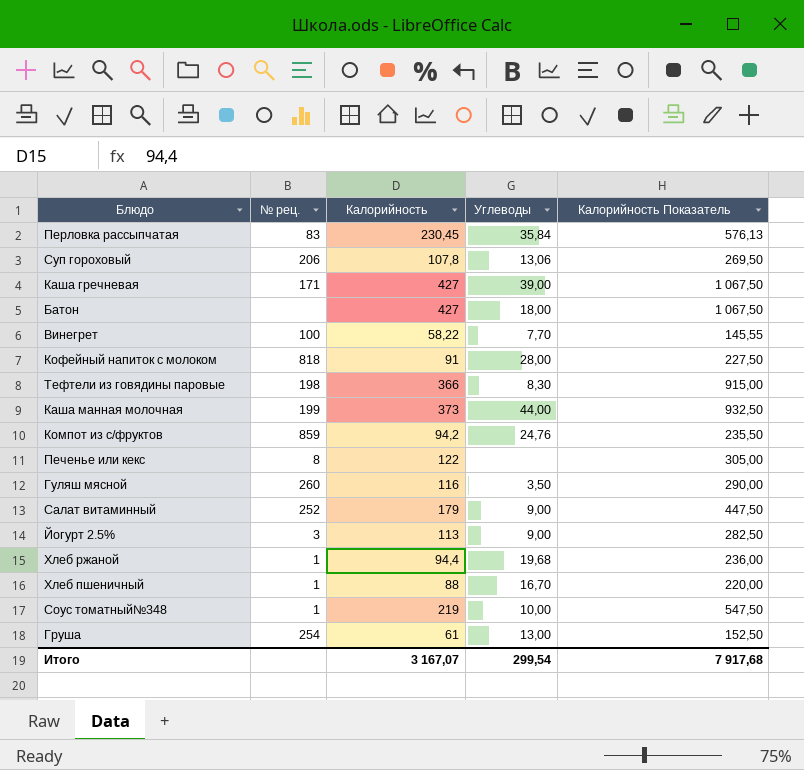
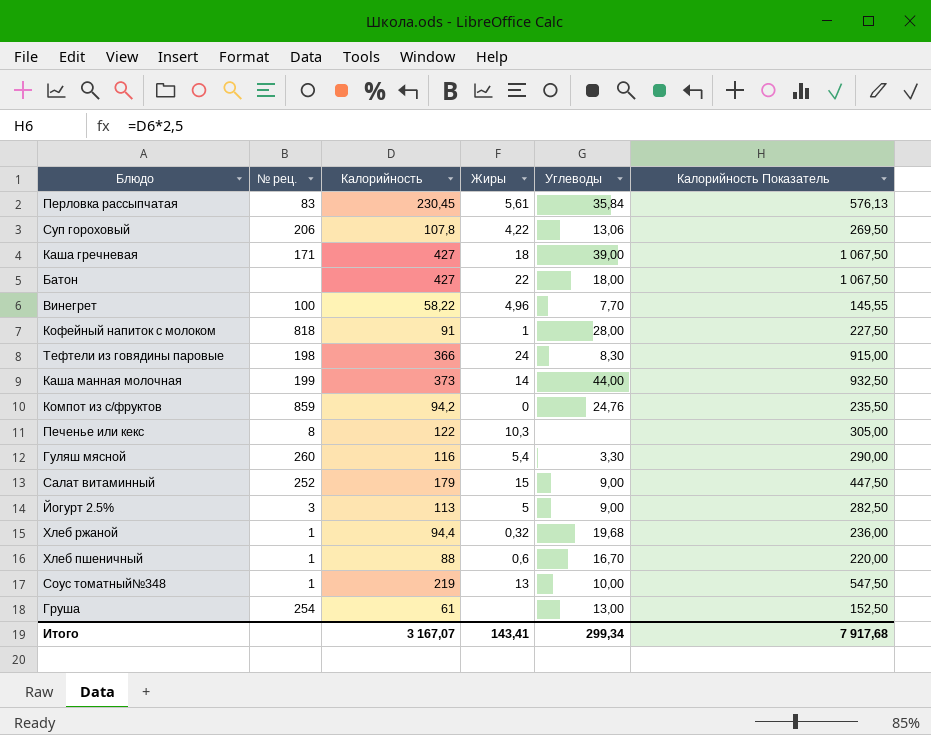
column Жиры | position: none -> 4
Гуляш мясной | Углеводы: 3,50 -> 3,30
Итого | Углеводы: 299,54 -> 299,34

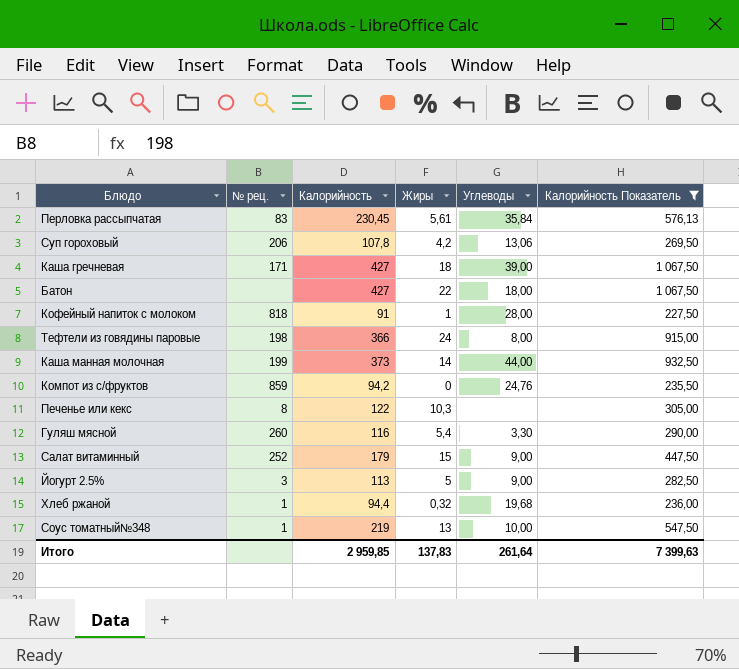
filter: none -> Калорийность Показатель >= 227,50
Суп гороховый | Жиры: 4,22 -> 4,2
Тефтели из говядины паровые | Углеводы: 8,30 -> 8,00
Итого | Калорийность: 3 167,07 -> 2 959,85
Итого | Жиры: 143,41 -> 137,83
Итого | Углеводы: 299,34 -> 261,64
Итого | Калорийность Показатель: 7 917,68 -> 7 399,63

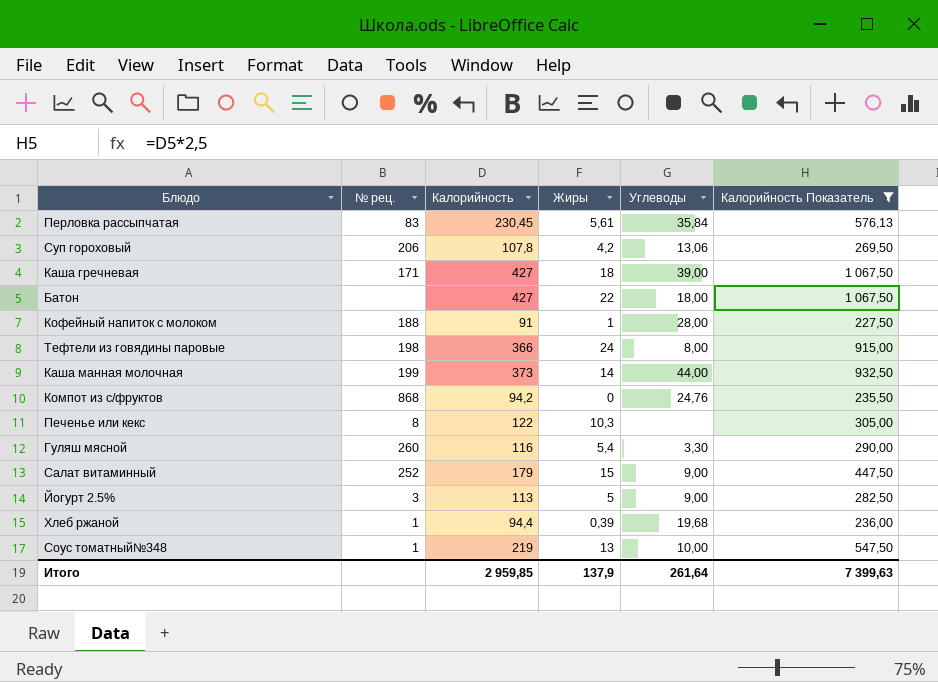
Кофейный напиток с молоком | № рец.: 818 -> 188
Компот из с/фруктов | № рец.: 859 -> 868
Хлеб ржаной | Жиры: 0,32 -> 0,39
Итого | Жиры: 137,83 -> 137,9

